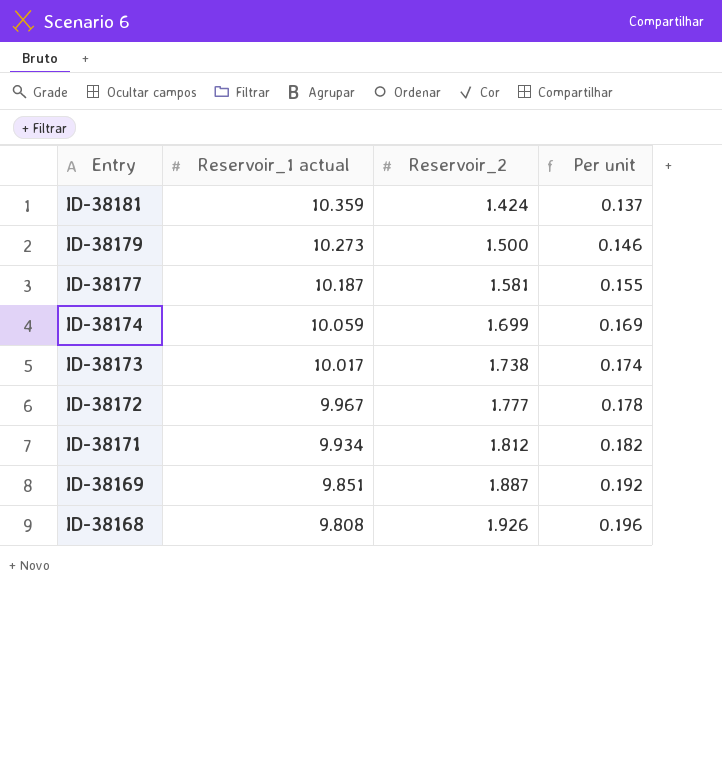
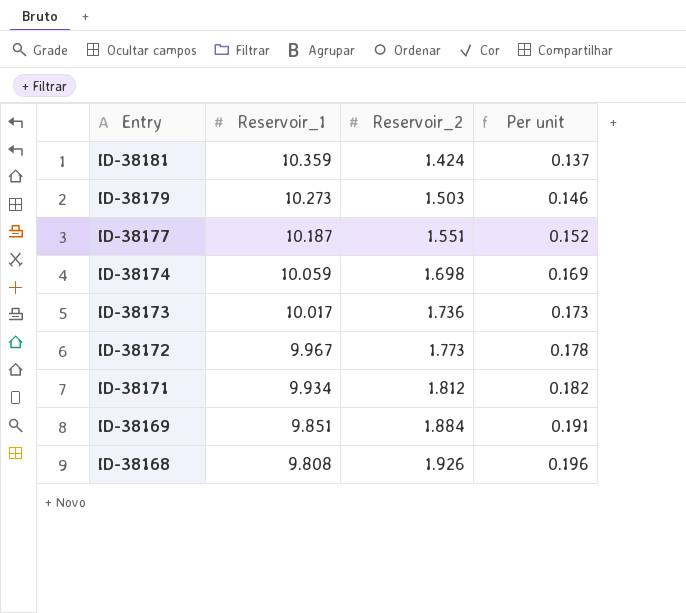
column name: Reservoir_1 actual -> Reservoir_1
ID-38179 | Reservoir_2: 1.500 -> 1.503
ID-38177 | Reservoir_2: 1.581 -> 1.551
ID-38177 | Per unit: 0.155 -> 0.152
ID-38174 | Reservoir_2: 1.699 -> 1.698
ID-38173 | Reservoir_2: 1.738 -> 1.736
ID-38173 | Per unit: 0.174 -> 0.173
ID-38172 | Reservoir_2: 1.777 -> 1.773
ID-38169 | Reservoir_2: 1.887 -> 1.884
ID-38169 | Per unit: 0.192 -> 0.191

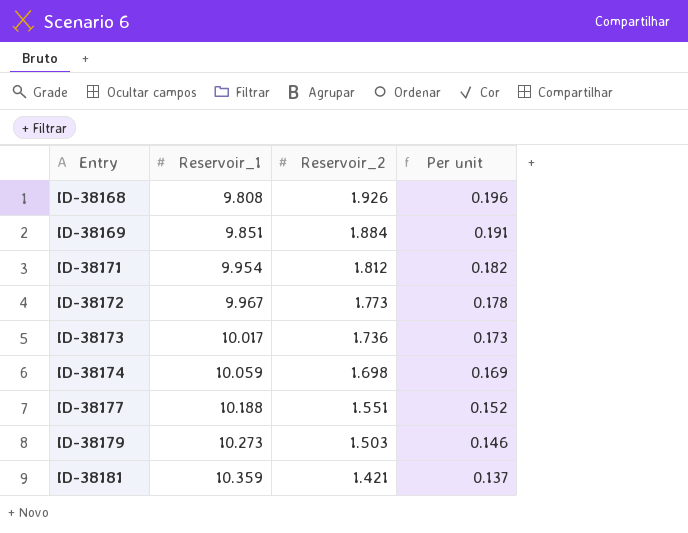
row order: Entry descending -> Entry ascending
ID-38171 | Reservoir_1: 9.934 -> 9.954
ID-38177 | Reservoir_1: 10.187 -> 10.188
ID-38181 | Reservoir_2: 1.424 -> 1.421

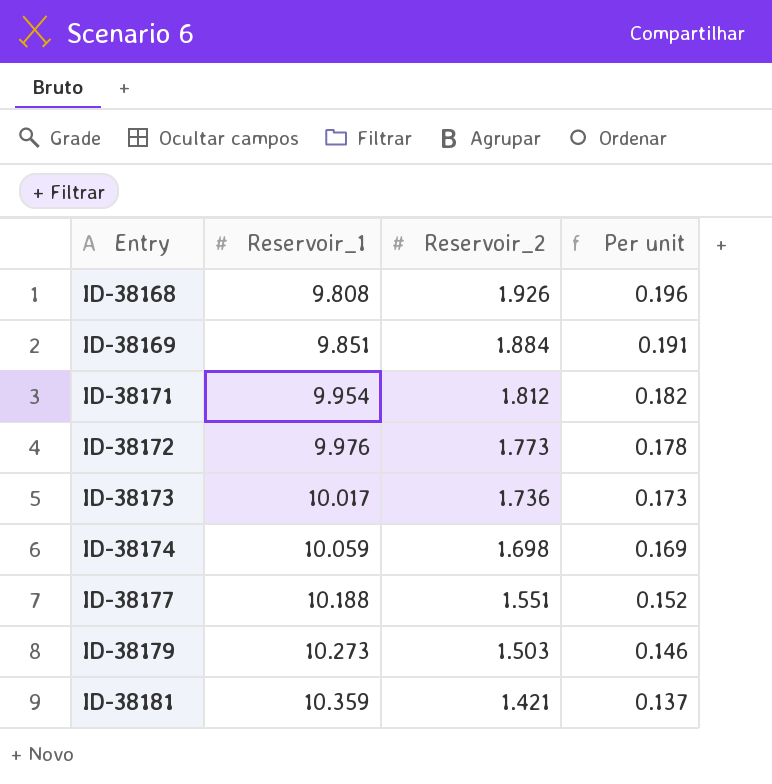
ID-38172 | Reservoir_1: 9.967 -> 9.976

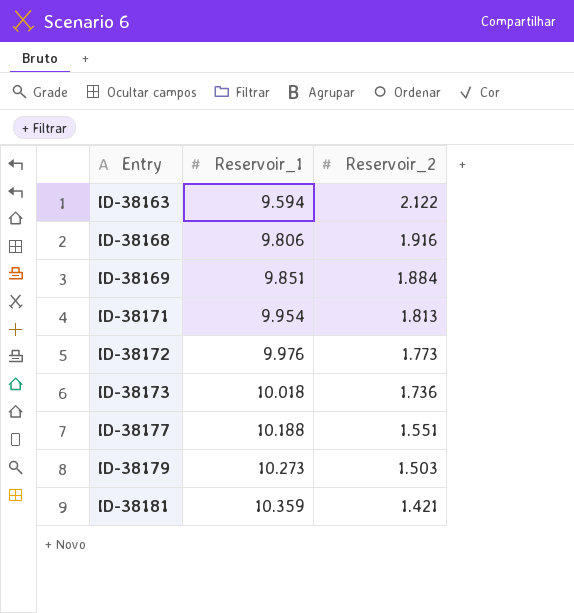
column Per unit | formula: [Reservoir_2] / [Reservoir_1] -> none
row ID-38174: 10.059 | 1.698 | 0.169 -> none
row ID-38163: none -> 9.594 | 2.122
ID-38168 | Reservoir_1: 9.808 -> 9.806
ID-38168 | Reservoir_2: 1.926 -> 1.916
ID-38171 | Reservoir_2: 1.812 -> 1.813
ID-38173 | Reservoir_1: 10.017 -> 10.018

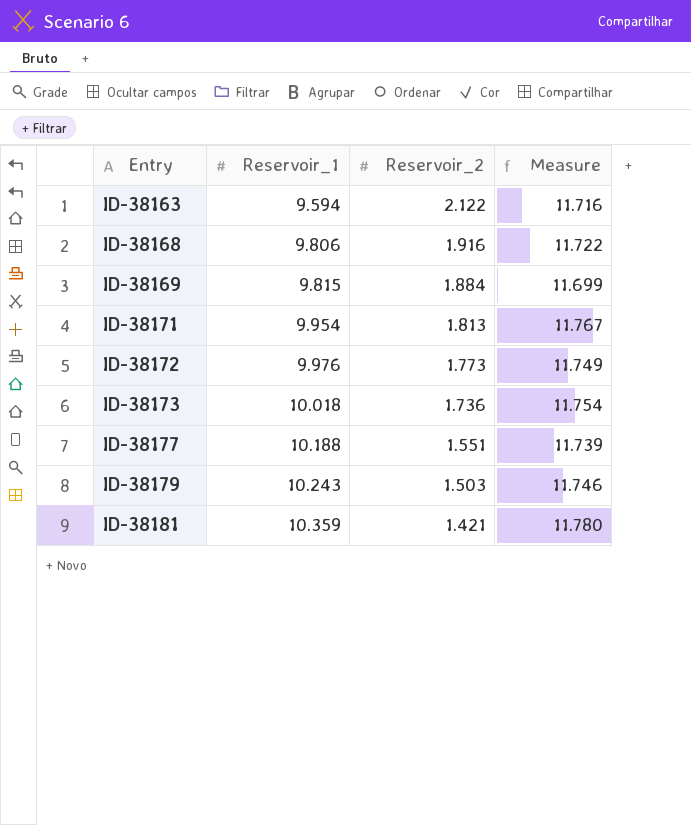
column Measure | formula: none -> [Reservoir_1] + [Reservoir_2]
ID-38169 | Reservoir_1: 9.851 -> 9.815
ID-38179 | Reservoir_1: 10.273 -> 10.243

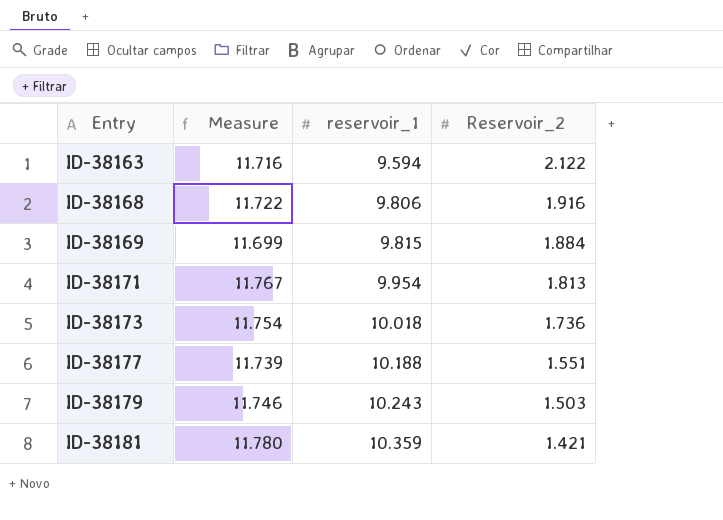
column Measure | position: 4 -> 2
column name: Reservoir_1 -> reservoir_1
row ID-38172: 9.976 | 1.773 | 11.749 -> none

